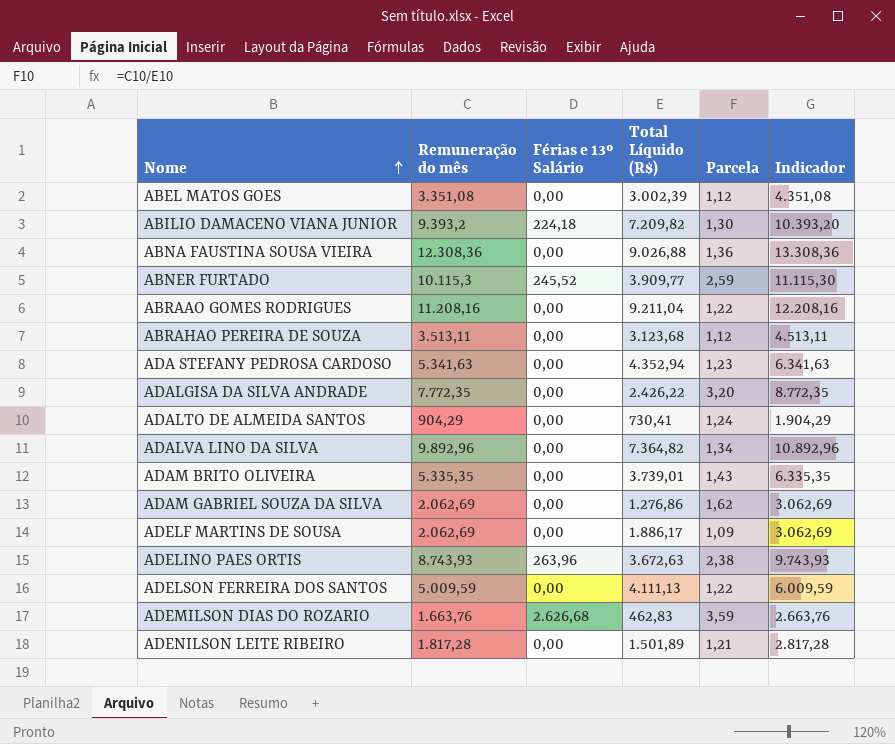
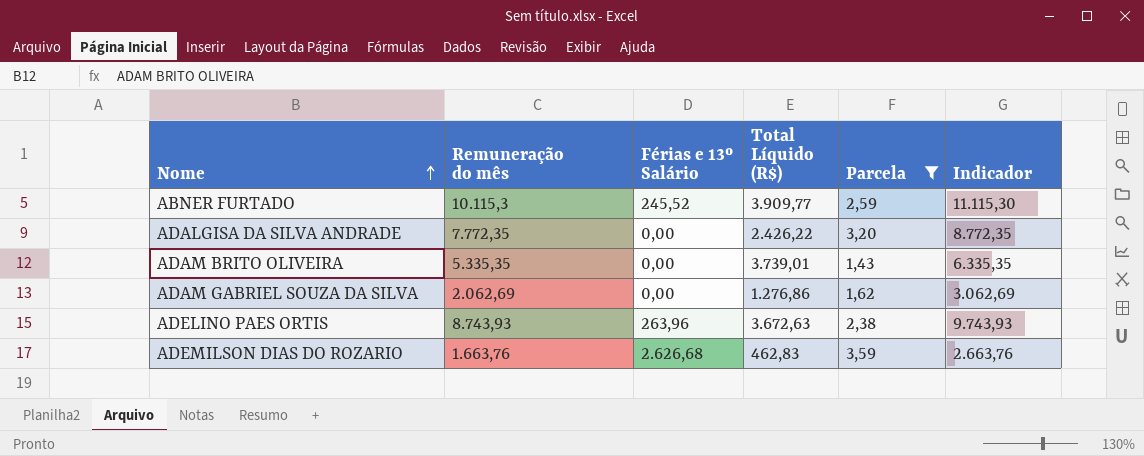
filter: none -> Parcela >= 1,43

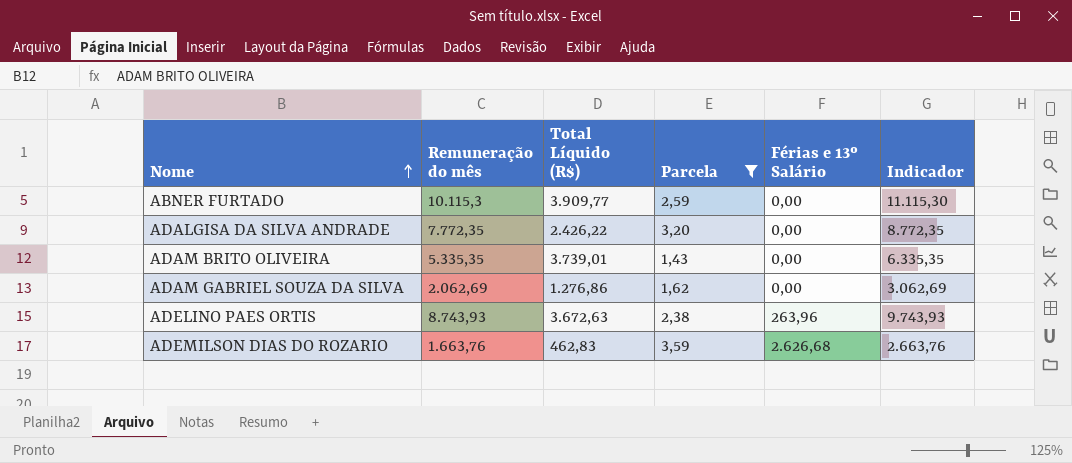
column Férias e 13º Salário | position: 3 -> 5
ABNER FURTADO | Férias e 13º Salário: 245,52 -> 0,00

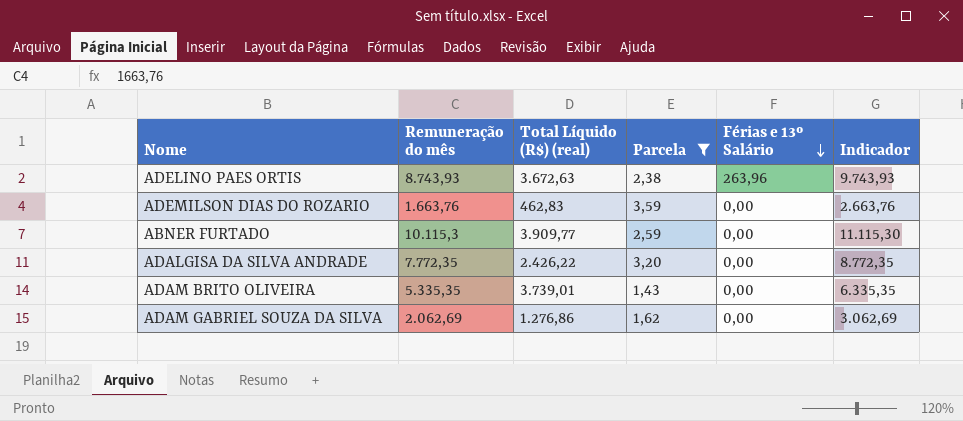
row order: Nome ascending -> Férias e 13º Salário descending
column name: Total Líquido (R$) -> Total Líquido (R$) (real)
ADEMILSON DIAS DO ROZARIO | Férias e 13º Salário: 2.626,68 -> 0,00

